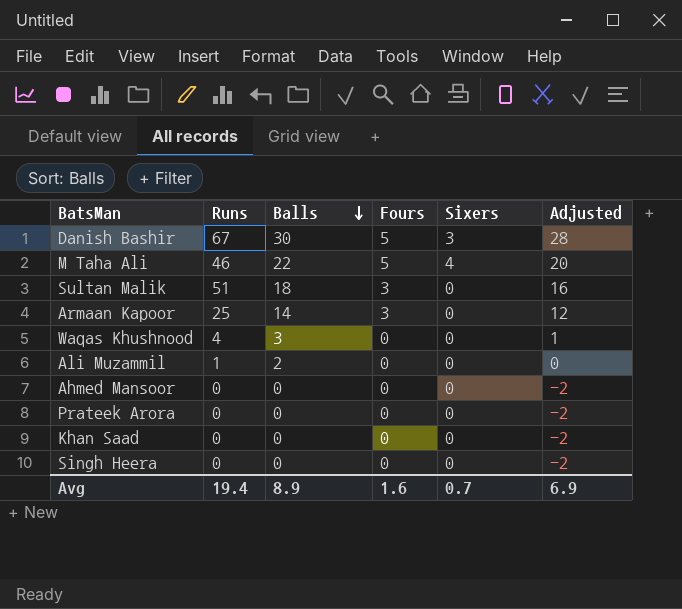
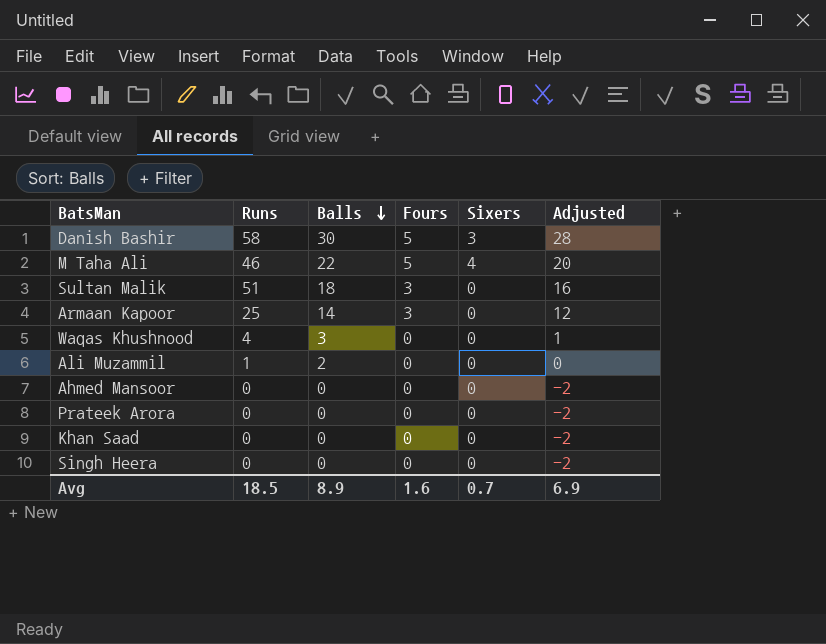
Danish Bashir | Runs: 67 -> 58
Avg | Runs: 19.4 -> 18.5

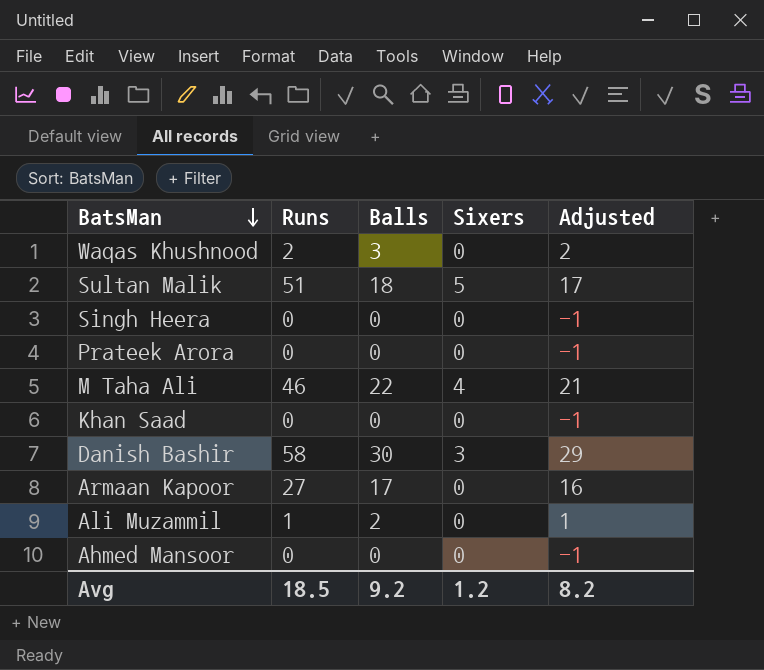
row order: Balls descending -> BatsMan descending
column Fours | position: 4 -> none
column Adjusted | formula: [Balls] - 2 -> [Balls] - 1
Waqas Khushnood | Runs: 4 -> 2
Sultan Malik | Sixers: 0 -> 5
Armaan Kapoor | Runs: 25 -> 27
Armaan Kapoor | Balls: 14 -> 17
Avg | Balls: 8.9 -> 9.2
Avg | Sixers: 0.7 -> 1.2
Avg | Adjusted: 6.9 -> 8.2

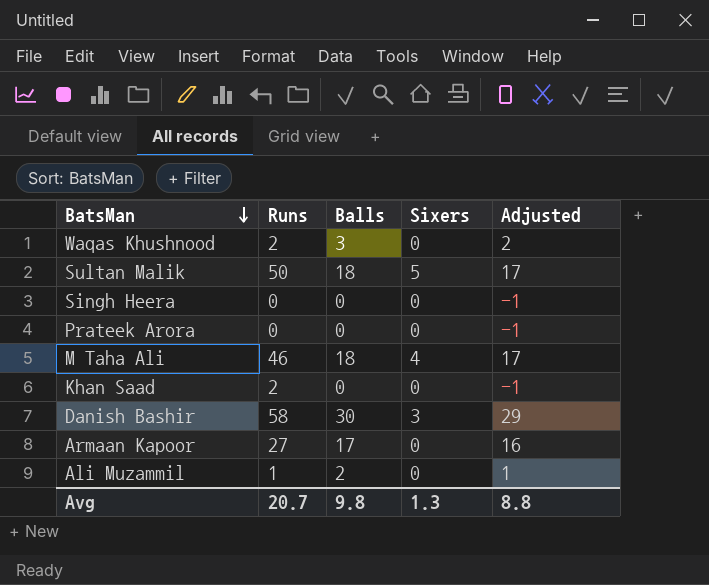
row Ahmed Mansoor: 0 | 0 | 0 | -1 -> none
Sultan Malik | Runs: 51 -> 50
M Taha Ali | Balls: 22 -> 18
M Taha Ali | Adjusted: 21 -> 17
Khan Saad | Runs: 0 -> 2
Avg | Runs: 18.5 -> 20.7
Avg | Balls: 9.2 -> 9.8
Avg | Sixers: 1.2 -> 1.3
Avg | Adjusted: 8.2 -> 8.8

